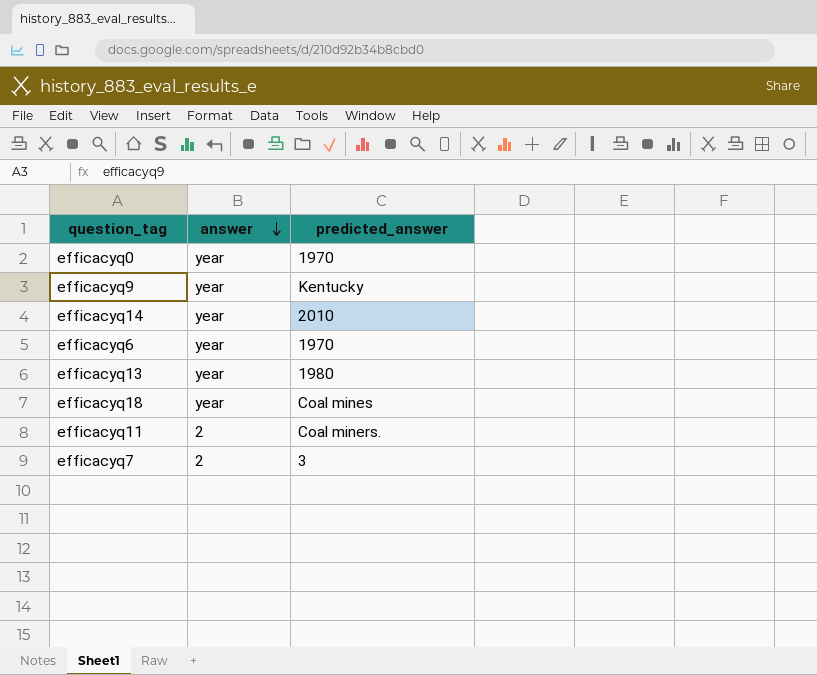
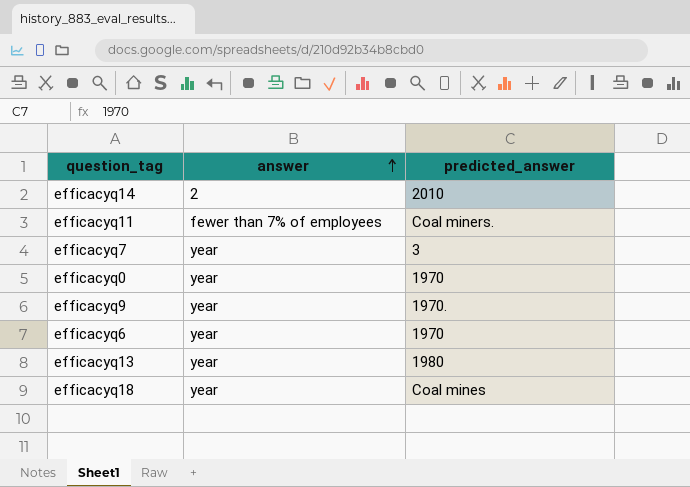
row order: answer descending -> answer ascending
efficacyq14 | answer: year -> 2
efficacyq11 | answer: 2 -> fewer than 7% of employees
efficacyq7 | answer: 2 -> year
efficacyq9 | predicted_answer: Kentucky -> 1970.

